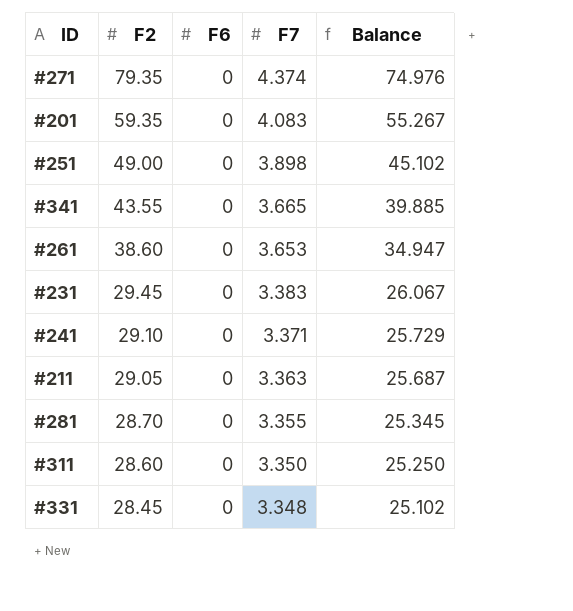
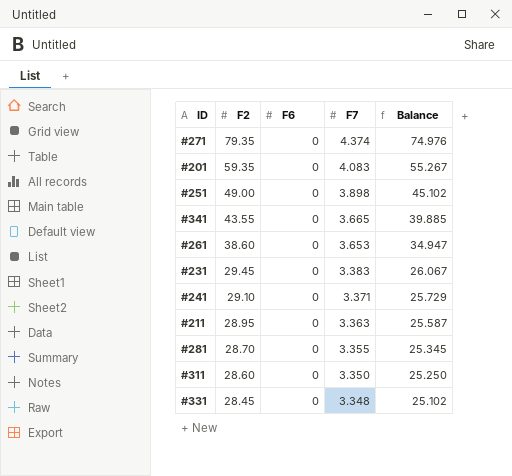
#211 | F2: 29.05 -> 28.95
#211 | Balance: 25.687 -> 25.587

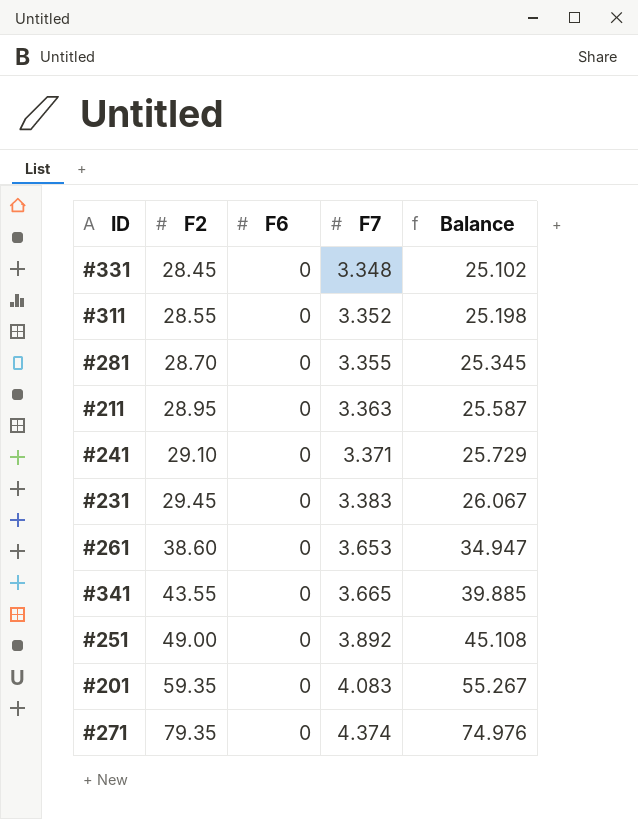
row order: F2 descending -> F2 ascending
#311 | F2: 28.60 -> 28.55
#311 | F7: 3.350 -> 3.352
#311 | Balance: 25.250 -> 25.198
#251 | F7: 3.898 -> 3.892
#251 | Balance: 45.102 -> 45.108

